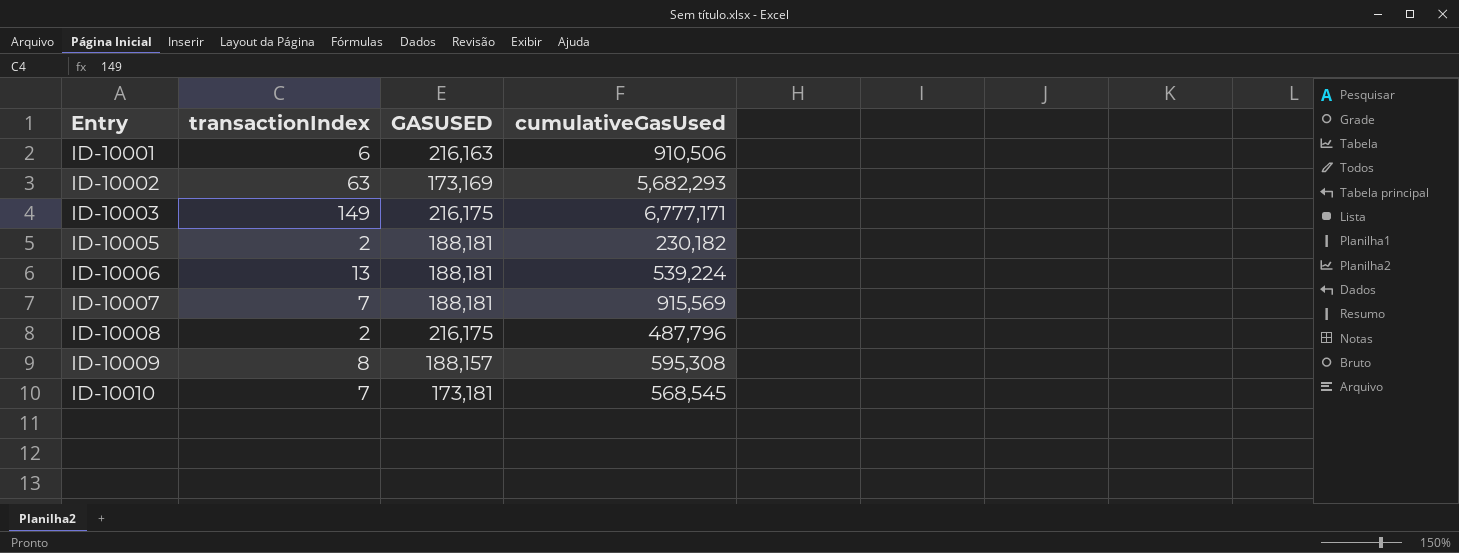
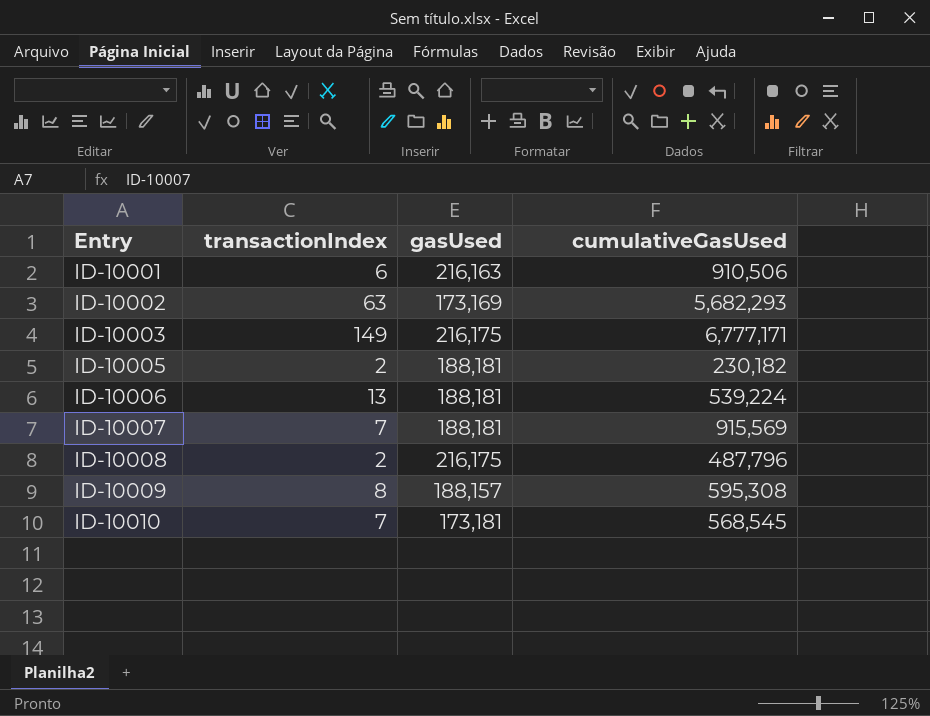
column name: GASUSED -> gasUsed

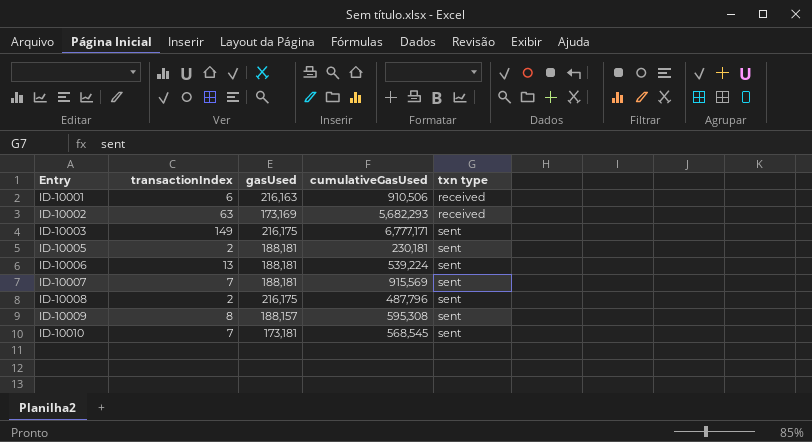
column txn type | position: none -> 5
ID-10005 | cumulativeGasUsed: 230,182 -> 230,181

